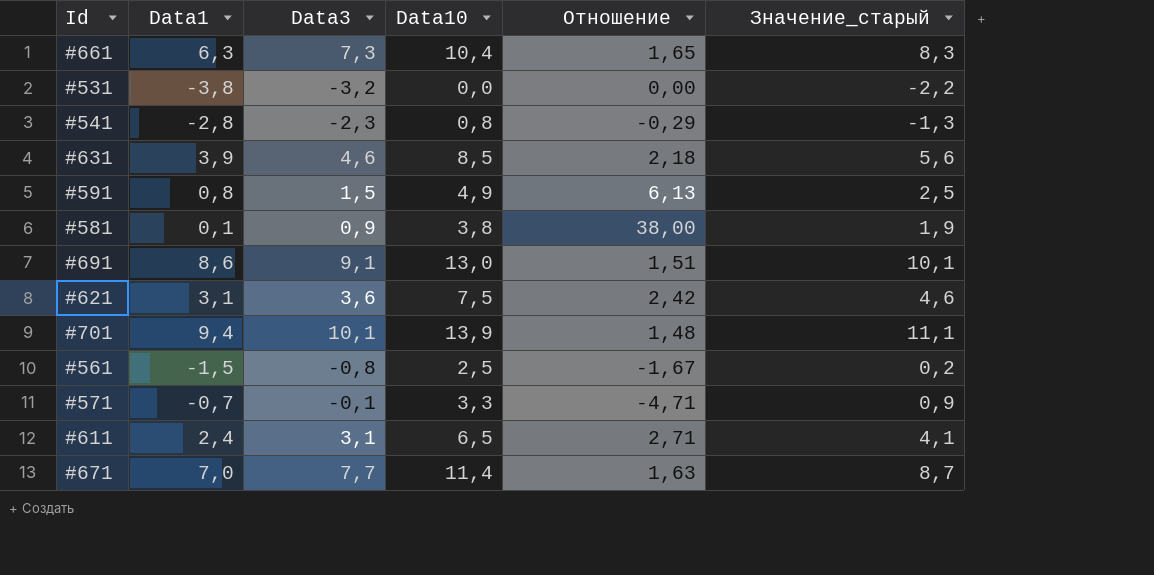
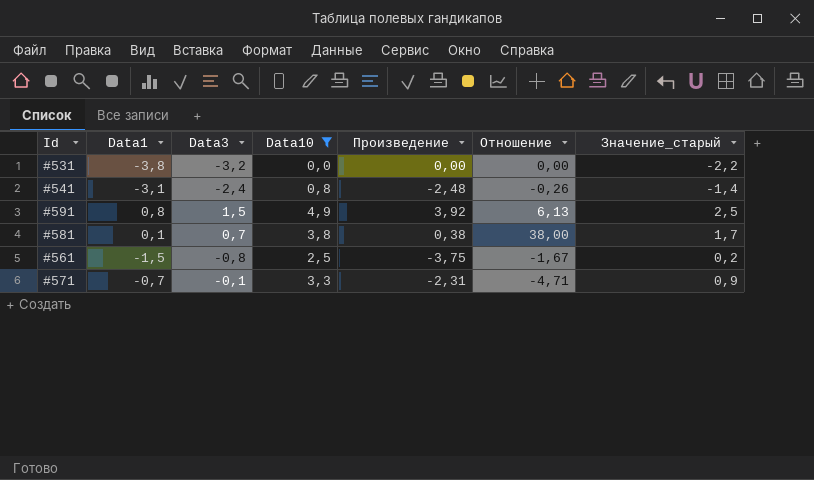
filter: none -> Data10 <= 4,9
column Произведение | formula: none -> [Data1] * [Data10]
#541 | Data1: -2,8 -> -3,1
#541 | Data3: -2,3 -> -2,4
#541 | Отношение: -0,29 -> -0,26
#541 | Значение_старый: -1,3 -> -1,4
#581 | Data3: 0,9 -> 0,7
#581 | Значение_старый: 1,9 -> 1,7

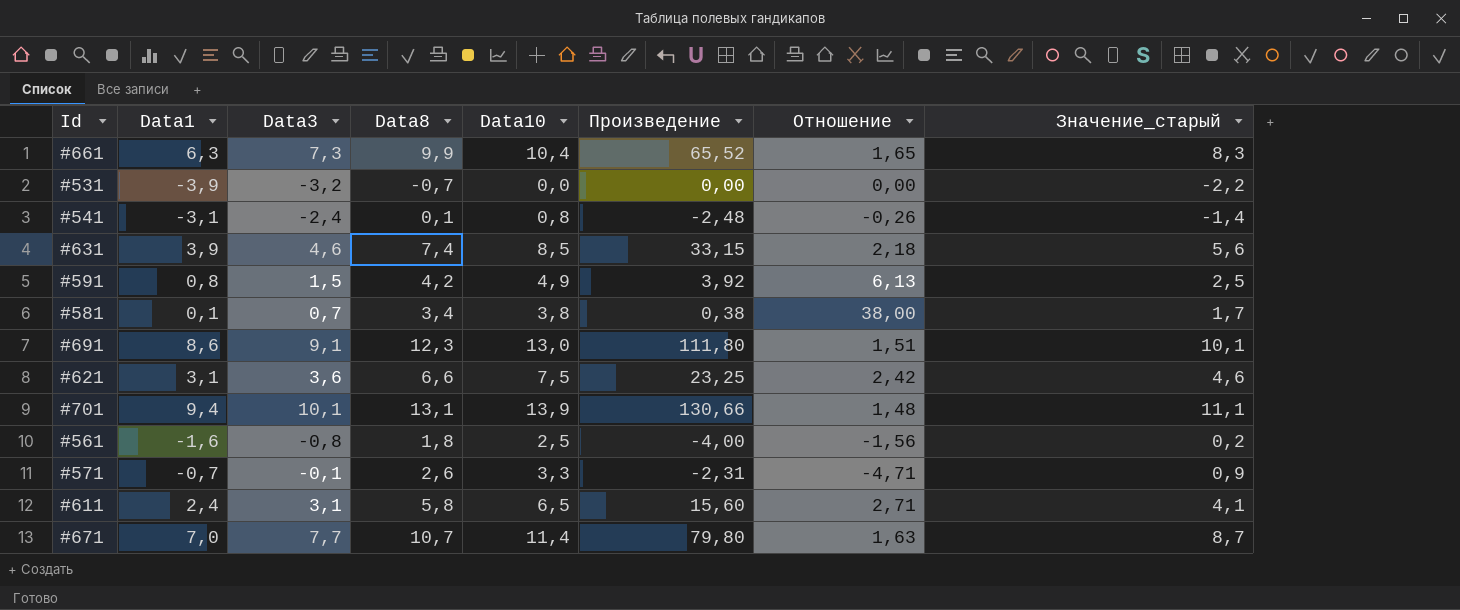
filter: Data10 <= 4,9 -> none
column Data8 | position: none -> 4
#531 | Data1: -3,8 -> -3,9
#561 | Data1: -1,5 -> -1,6
#561 | Произведение: -3,75 -> -4,00
#561 | Отношение: -1,67 -> -1,56

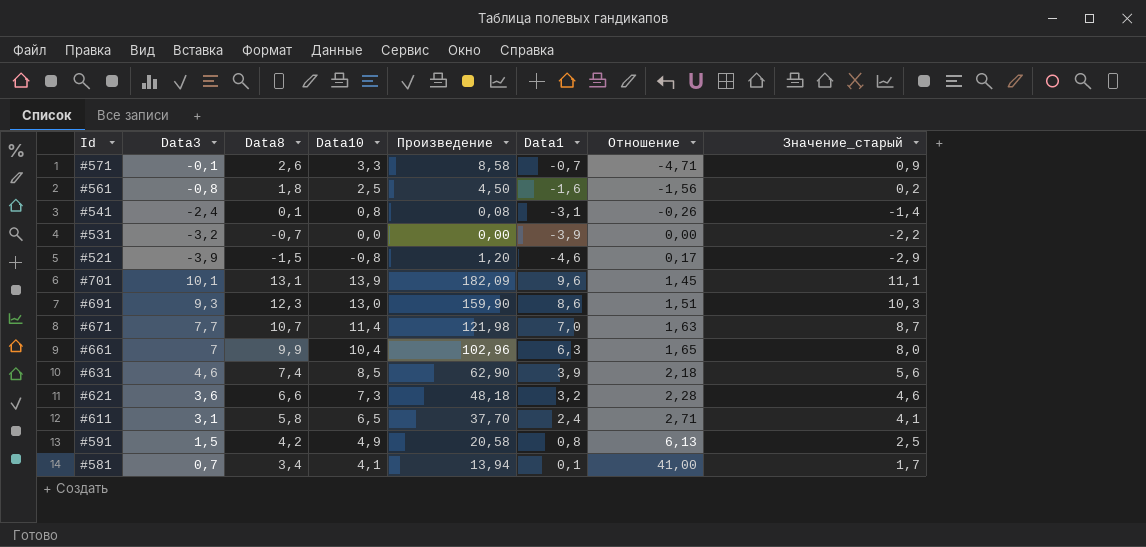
row order: none -> Отношение ascending
column Произведение | formula: [Data1] * [Data10] -> [Data8] * [Data10]
column Data1 | position: 2 -> 6
row #521: none -> -3,9 | -1,5 | -0,8 | 1,20 | -4,6 | 0,17 | -2,9
#701 | Data1: 9,4 -> 9,6
#701 | Отношение: 1,48 -> 1,45
#691 | Data3: 9,1 -> 9,3
#691 | Значение_старый: 10,1 -> 10,3
#661 | Data3: 7,3 -> 7
#661 | Значение_старый: 8,3 -> 8,0
#621 | Data10: 7,5 -> 7,3
#621 | Data1: 3,1 -> 3,2
#621 | Отношение: 2,42 -> 2,28
#581 | Data10: 3,8 -> 4,1
#581 | Отношение: 38,00 -> 41,00

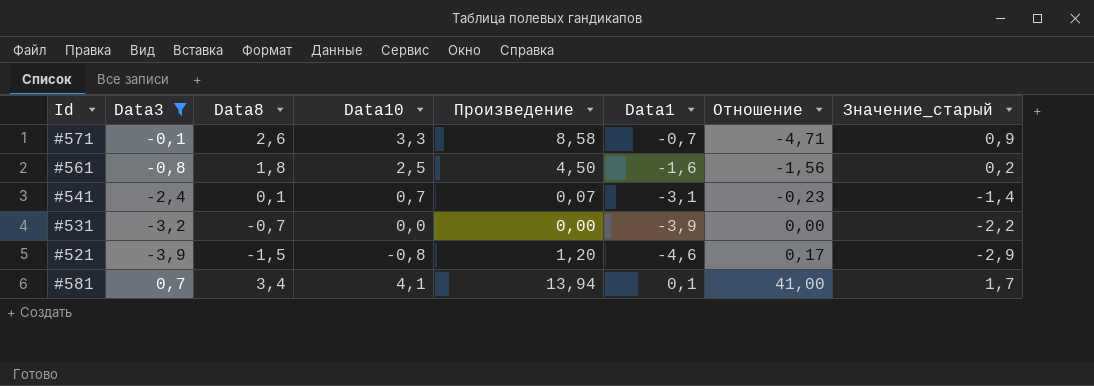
filter: none -> Data3 <= 0,7
#541 | Data10: 0,8 -> 0,7
#541 | Произведение: 0,08 -> 0,07
#541 | Отношение: -0,26 -> -0,23

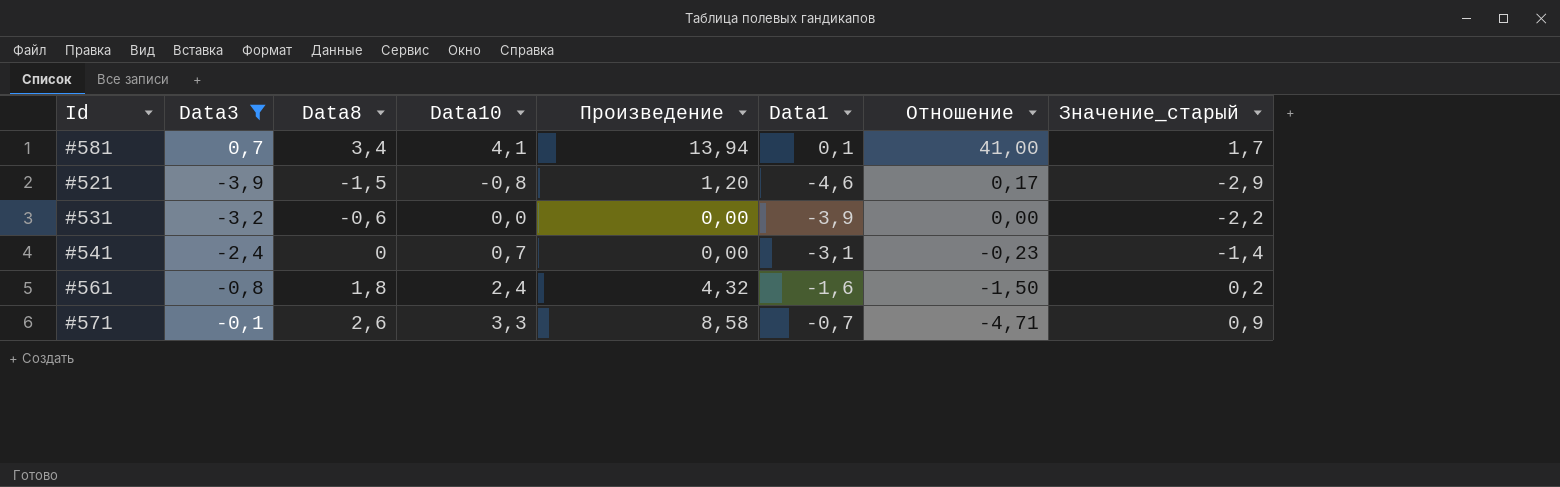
row order: Отношение ascending -> Отношение descending
#531 | Data8: -0,7 -> -0,6
#541 | Data8: 0,1 -> 0
#541 | Произведение: 0,07 -> 0,00
#561 | Data10: 2,5 -> 2,4
#561 | Произведение: 4,50 -> 4,32
#561 | Отношение: -1,56 -> -1,50

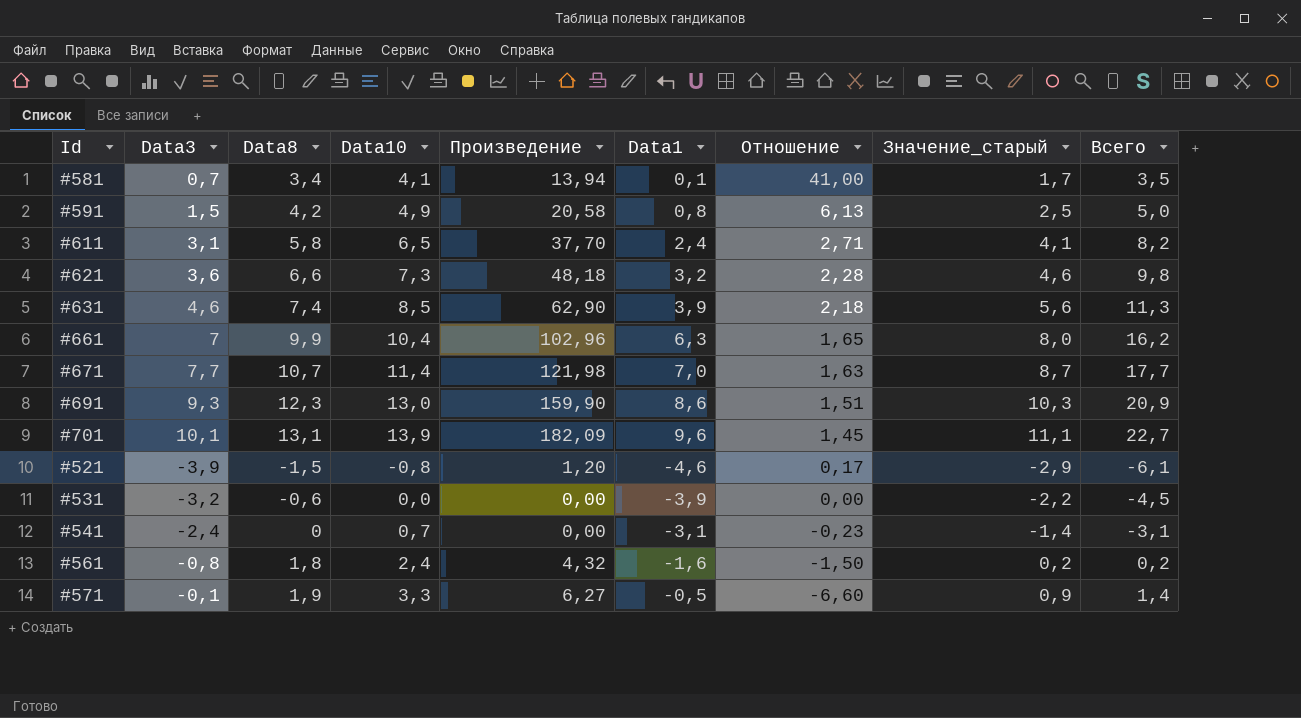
filter: Data3 <= 0,7 -> none
column Всего | formula: none -> [Data8] + [Data1]
#571 | Data8: 2,6 -> 1,9
#571 | Произведение: 8,58 -> 6,27
#571 | Data1: -0,7 -> -0,5
#571 | Отношение: -4,71 -> -6,60

